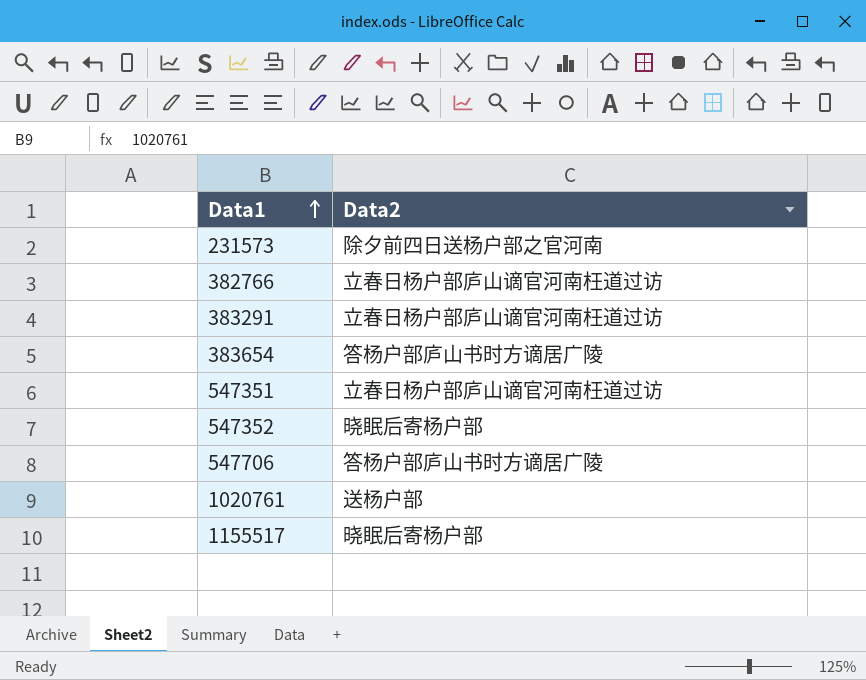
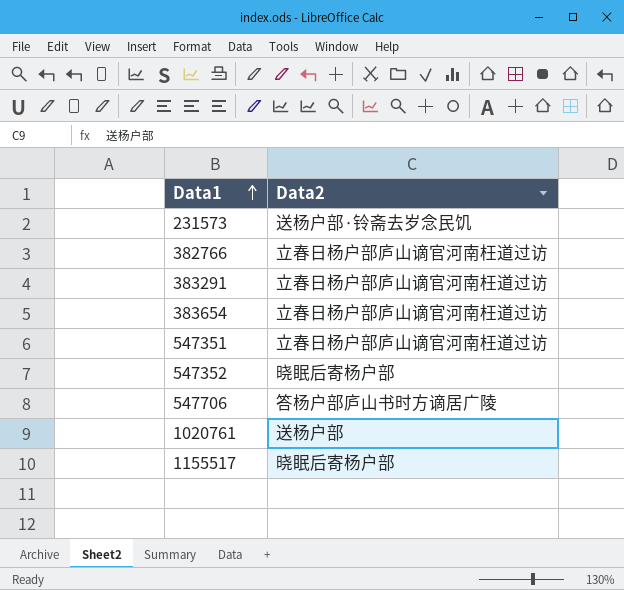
231573 | Data2: 除夕前四日送杨户部之官河南 -> 送杨户部·铃斋去岁念民饥
383654 | Data2: 答杨户部庐山书时方谪居广陵 -> 立春日杨户部庐山谪官河南枉道过访

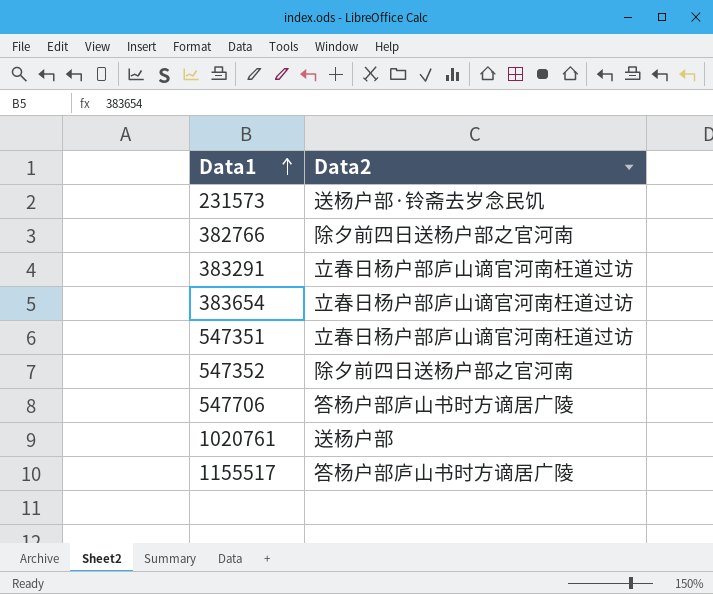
382766 | Data2: 立春日杨户部庐山谪官河南枉道过访 -> 除夕前四日送杨户部之官河南
547352 | Data2: 晓眠后寄杨户部 -> 除夕前四日送杨户部之官河南
1155517 | Data2: 晓眠后寄杨户部 -> 答杨户部庐山书时方谪居广陵

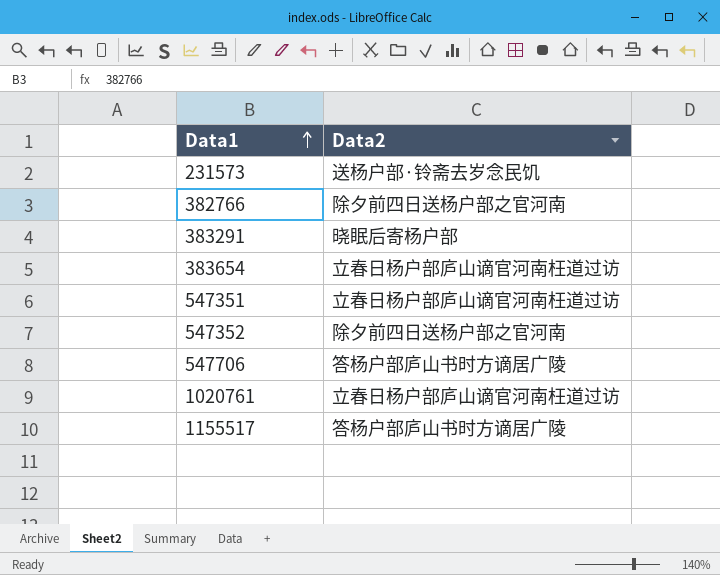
383291 | Data2: 立春日杨户部庐山谪官河南枉道过访 -> 晓眠后寄杨户部
1020761 | Data2: 送杨户部 -> 立春日杨户部庐山谪官河南枉道过访

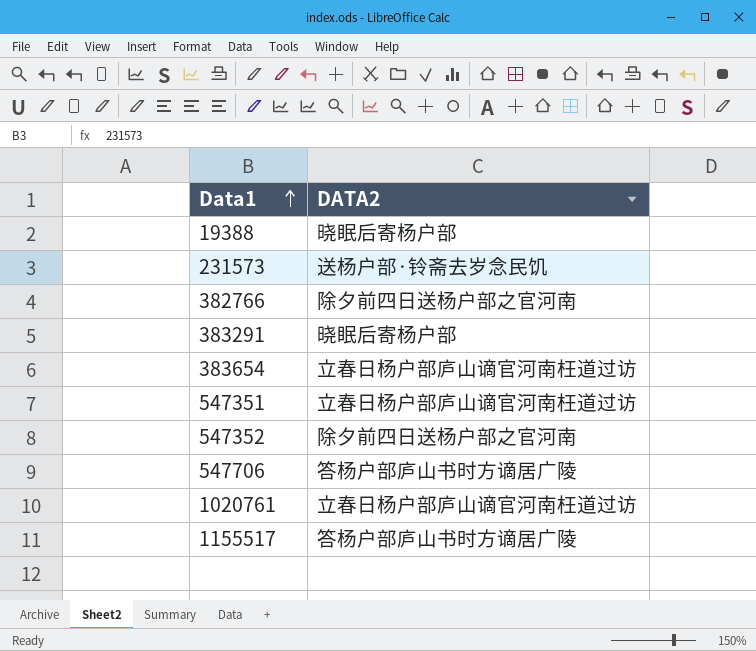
column name: Data2 -> DATA2
row 19388: none -> 晓眠后寄杨户部

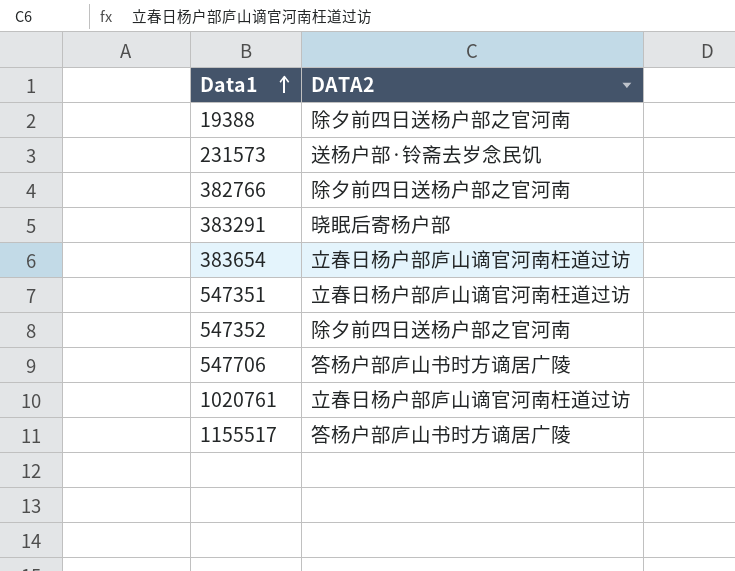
19388 | DATA2: 晓眠后寄杨户部 -> 除夕前四日送杨户部之官河南

